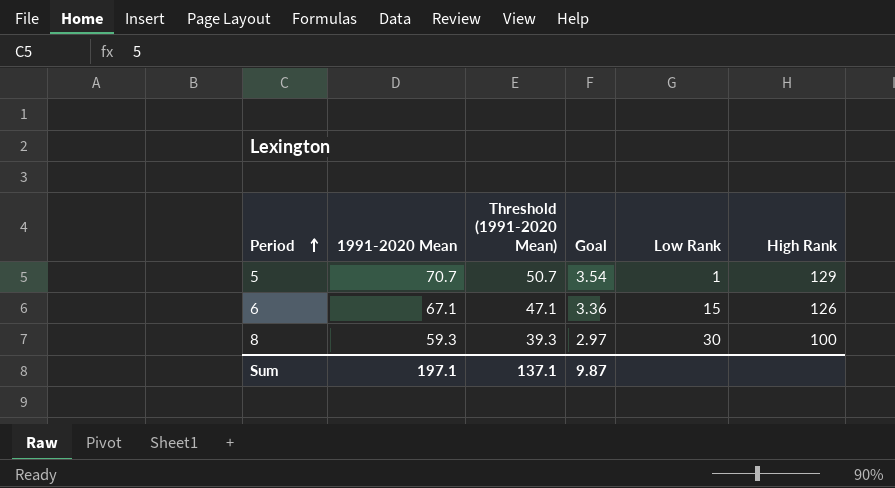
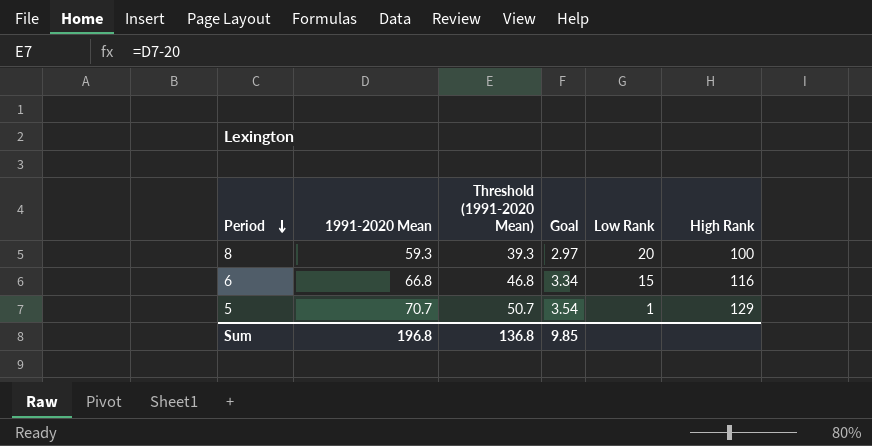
row order: Period ascending -> Period descending
8 | Low Rank: 30 -> 20
6 | 1991-2020 Mean: 67.1 -> 66.8
6 | Threshold (1991-2020 Mean): 47.1 -> 46.8
6 | Goal: 3.36 -> 3.34
6 | High Rank: 126 -> 116
Sum | 1991-2020 Mean: 197.1 -> 196.8
Sum | Threshold (1991-2020 Mean): 137.1 -> 136.8
Sum | Goal: 9.87 -> 9.85

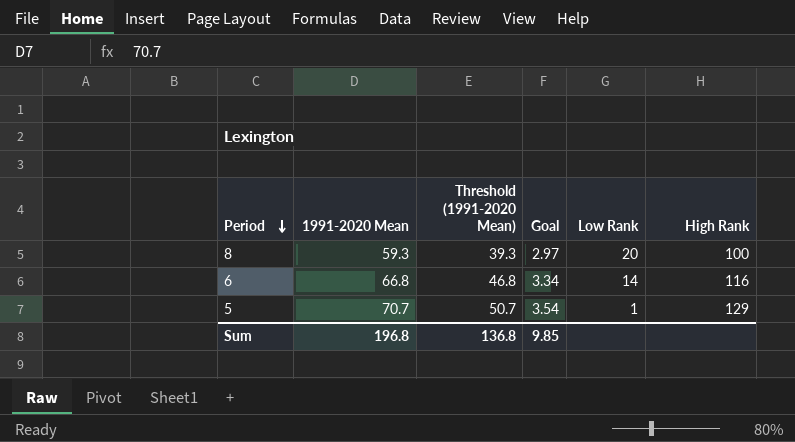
6 | Low Rank: 15 -> 14

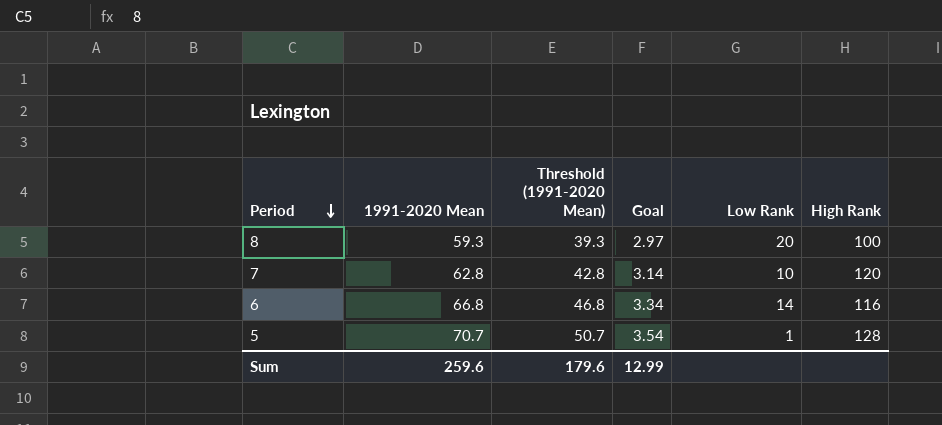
row 7: none -> 62.8 | 42.8 | 3.14 | 10 | 120
5 | High Rank: 129 -> 128
Sum | 1991-2020 Mean: 196.8 -> 259.6
Sum | Threshold (1991-2020 Mean): 136.8 -> 179.6
Sum | Goal: 9.85 -> 12.99

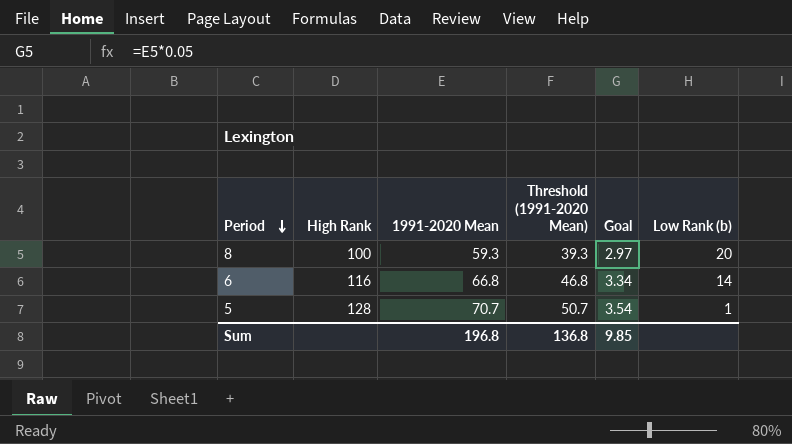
column High Rank | position: 6 -> 2
column name: Low Rank -> Low Rank (b)
row 7: 62.8 | 42.8 | 3.14 | 10 | 120 -> none
Sum | 1991-2020 Mean: 259.6 -> 196.8
Sum | Threshold (1991-2020 Mean): 179.6 -> 136.8
Sum | Goal: 12.99 -> 9.85

